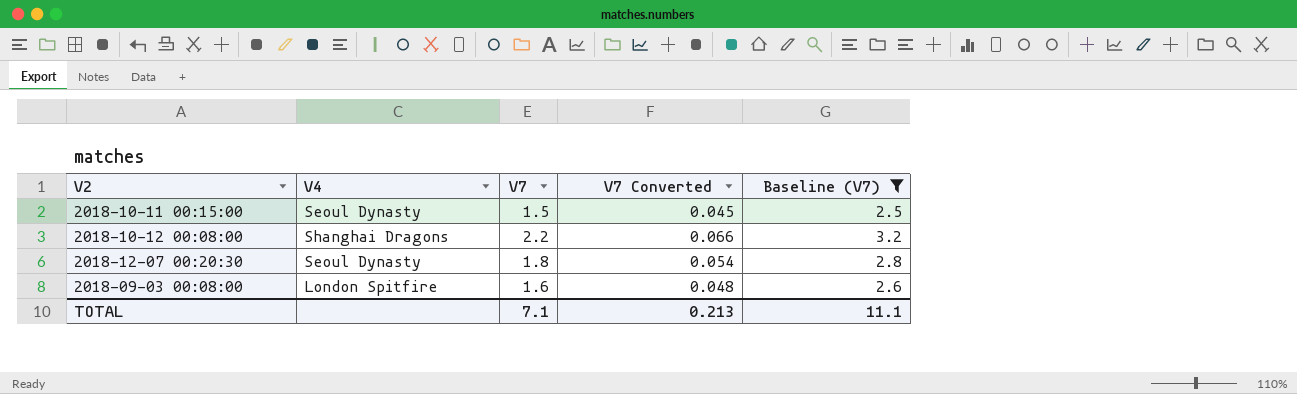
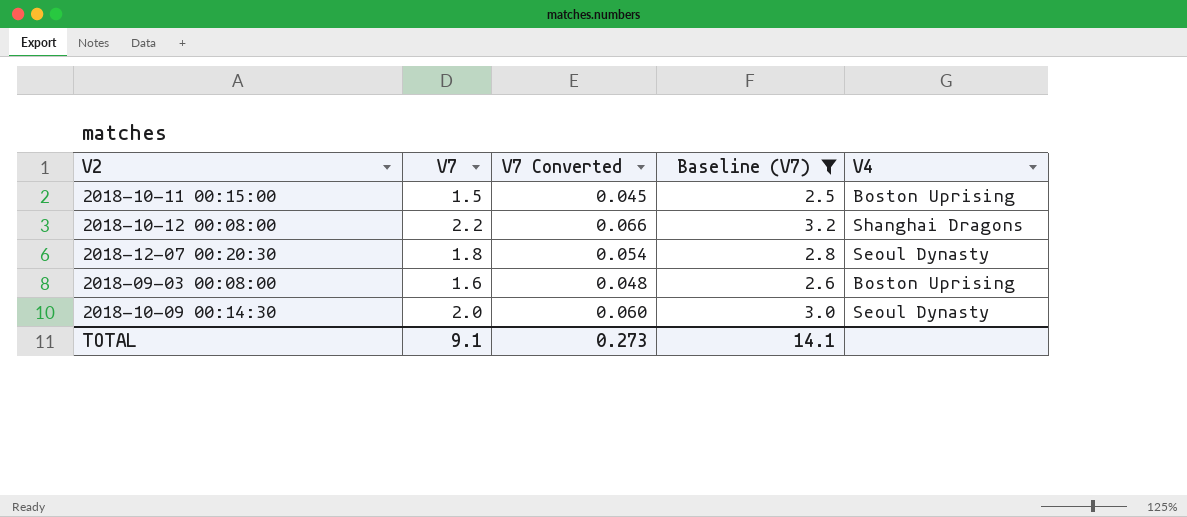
column V4 | position: 2 -> 5
2018-10-11 00:15:00 | V4: Seoul Dynasty -> Boston Uprising
2018-09-03 00:08:00 | V4: London Spitfire -> Boston Uprising
row 2018-10-09 00:14:30: none -> 2.0 | 0.060 | 3.0 | Seoul Dynasty
TOTAL | V7: 7.1 -> 9.1
TOTAL | V7 Converted: 0.213 -> 0.273
TOTAL | Baseline (V7): 11.1 -> 14.1

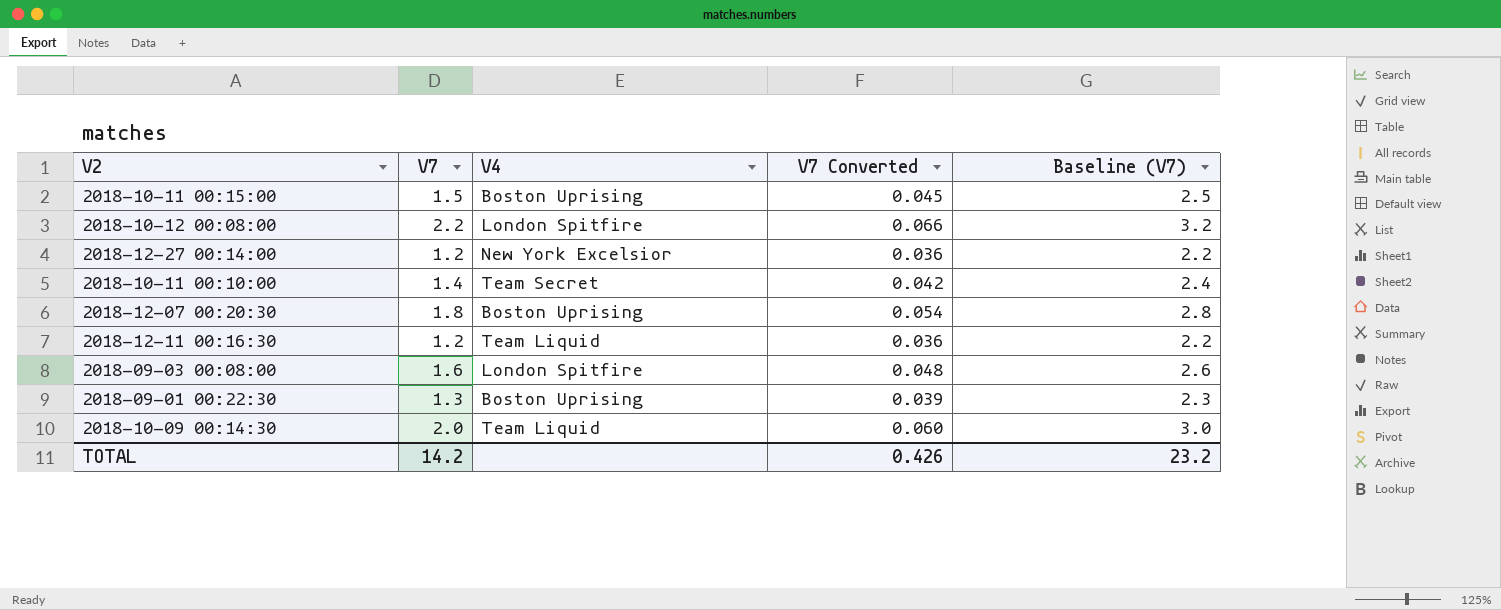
filter: Baseline (V7) >= 2.5 -> none
column V4 | position: 5 -> 3
2018-10-12 00:08:00 | V4: Shanghai Dragons -> London Spitfire
2018-12-07 00:20:30 | V4: Seoul Dynasty -> Boston Uprising
2018-09-03 00:08:00 | V4: Boston Uprising -> London Spitfire
2018-10-09 00:14:30 | V4: Seoul Dynasty -> Team Liquid
TOTAL | V7: 9.1 -> 14.2
TOTAL | V7 Converted: 0.273 -> 0.426
TOTAL | Baseline (V7): 14.1 -> 23.2

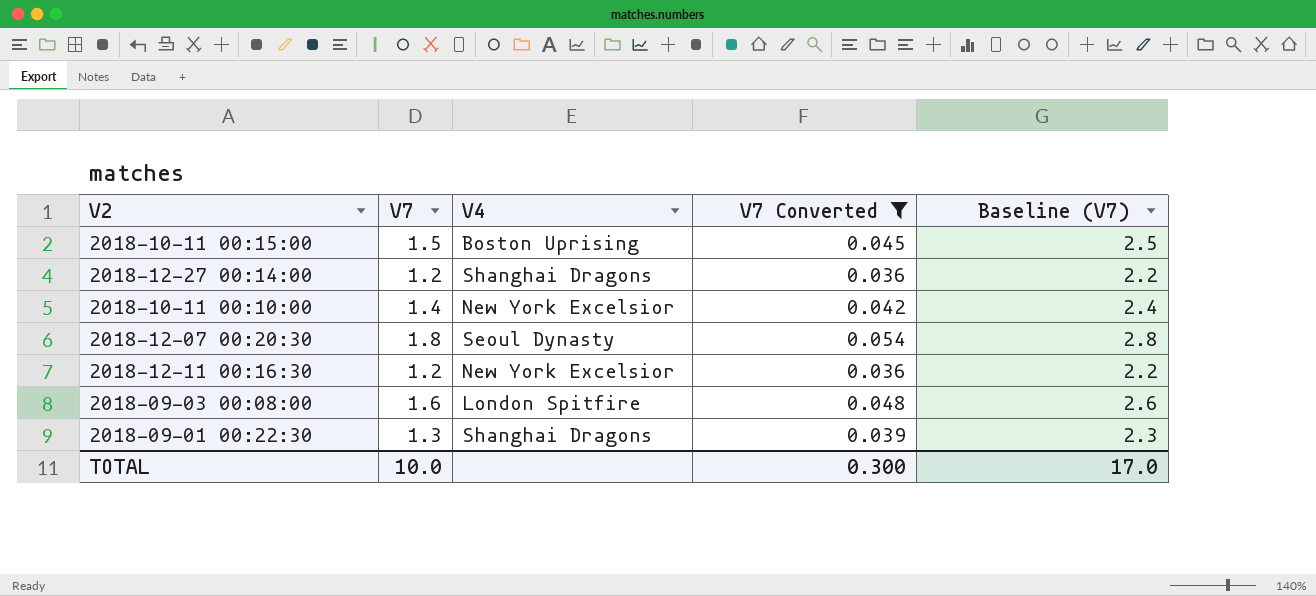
filter: none -> V7 Converted <= 0.054
2018-12-27 00:14:00 | V4: New York Excelsior -> Shanghai Dragons
2018-10-11 00:10:00 | V4: Team Secret -> New York Excelsior
2018-12-07 00:20:30 | V4: Boston Uprising -> Seoul Dynasty
2018-12-11 00:16:30 | V4: Team Liquid -> New York Excelsior
2018-09-01 00:22:30 | V4: Boston Uprising -> Shanghai Dragons
TOTAL | V7: 14.2 -> 10.0
TOTAL | V7 Converted: 0.426 -> 0.300
TOTAL | Baseline (V7): 23.2 -> 17.0

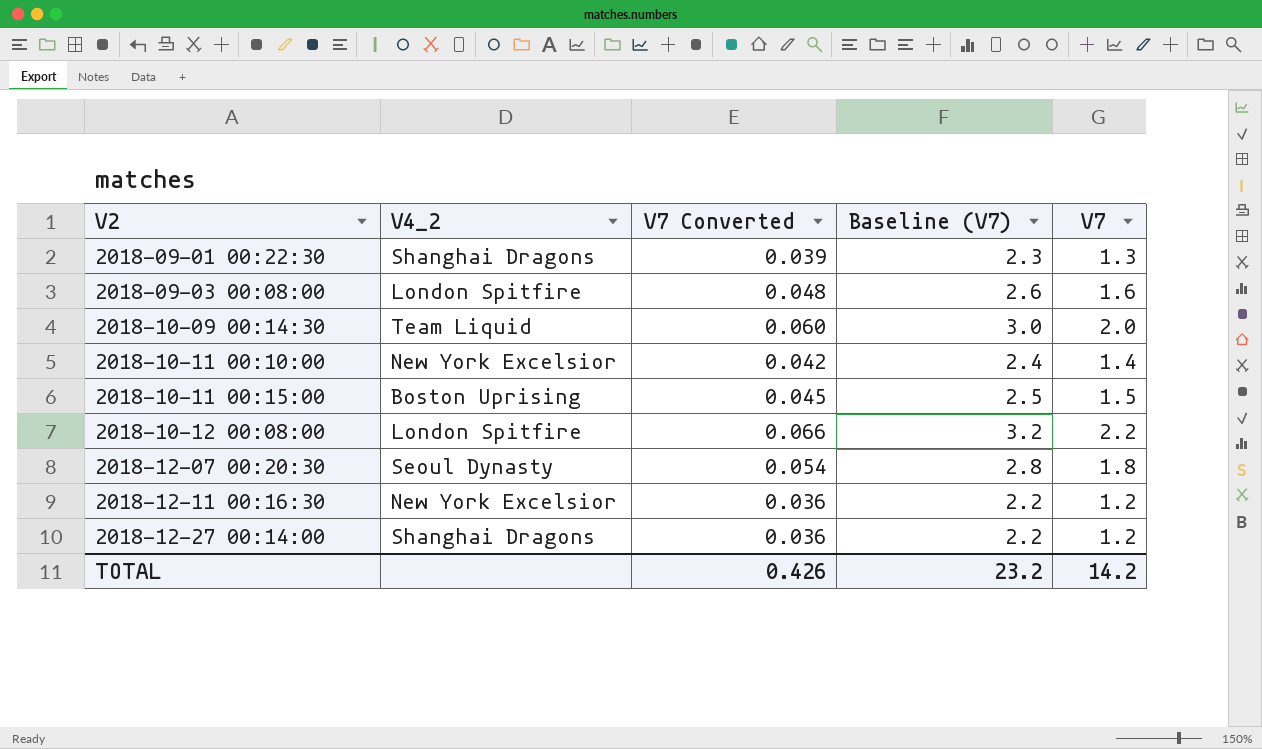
filter: V7 Converted <= 0.054 -> none
row order: none -> V2 ascending
column name: V4 -> V4_2
column V7 | position: 2 -> 5
TOTAL | V7 Converted: 0.300 -> 0.426
TOTAL | Baseline (V7): 17.0 -> 23.2
TOTAL | V7: 10.0 -> 14.2

